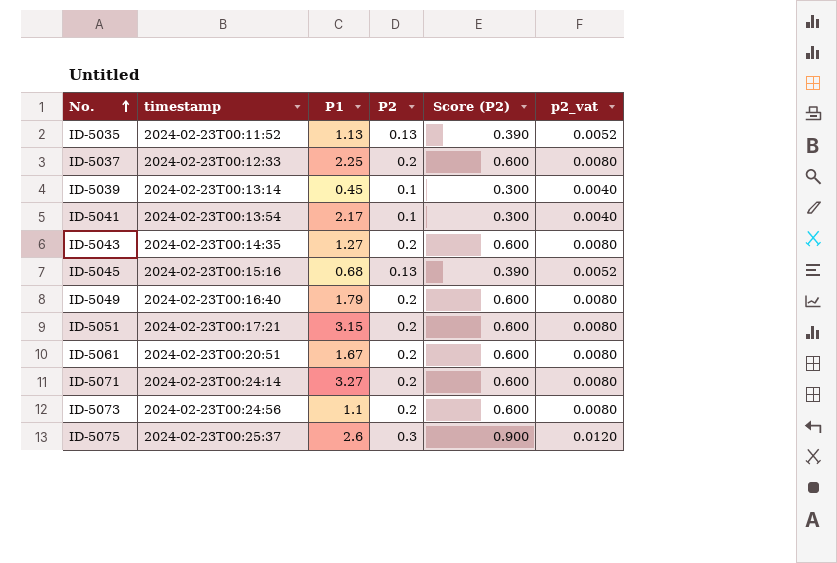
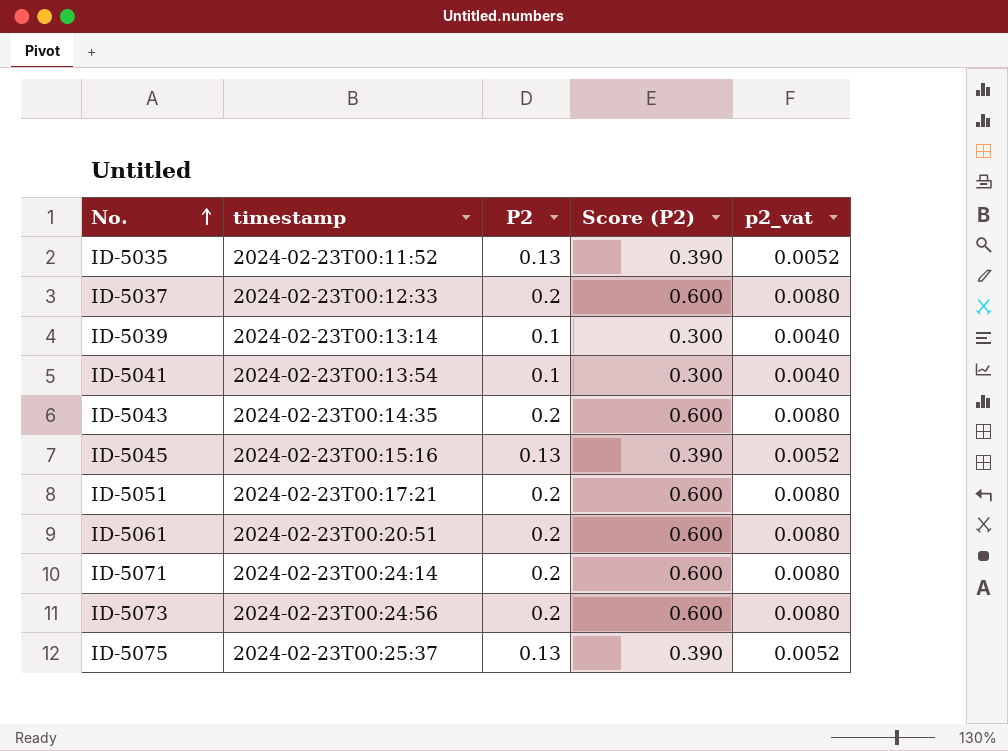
column P1 | position: 3 -> none
row ID-5049: 2024-02-23T00:16:40 | 1.79 | 0.2 | 0.600 | 0.0080 -> none
ID-5075 | P2: 0.3 -> 0.13
ID-5075 | Score (P2): 0.900 -> 0.390
ID-5075 | p2_vat: 0.0120 -> 0.0052

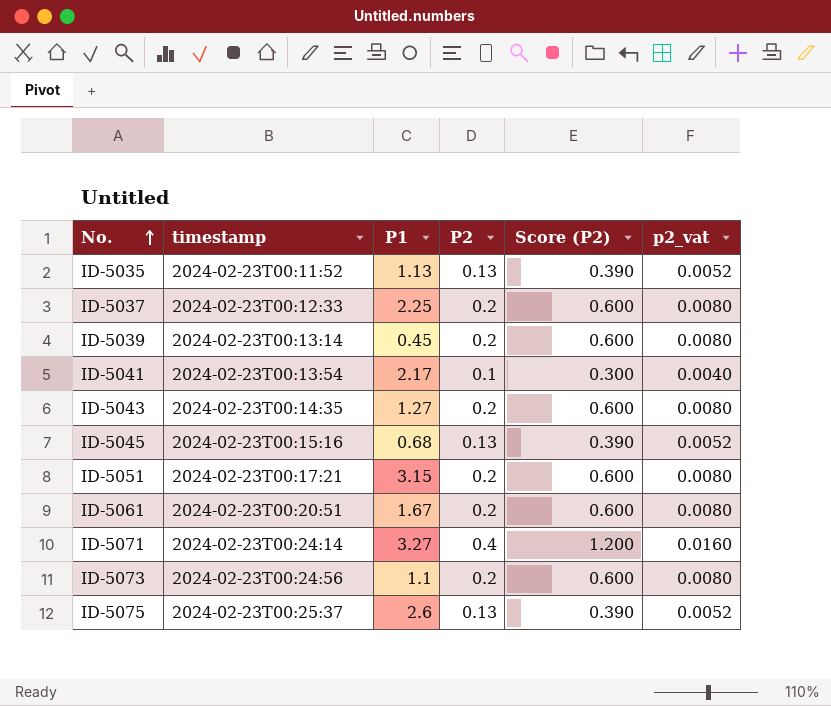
column P1 | position: none -> 3
ID-5039 | P2: 0.1 -> 0.2
ID-5039 | Score (P2): 0.300 -> 0.600
ID-5039 | p2_vat: 0.0040 -> 0.0080
ID-5071 | P2: 0.2 -> 0.4
ID-5071 | Score (P2): 0.600 -> 1.200
ID-5071 | p2_vat: 0.0080 -> 0.0160

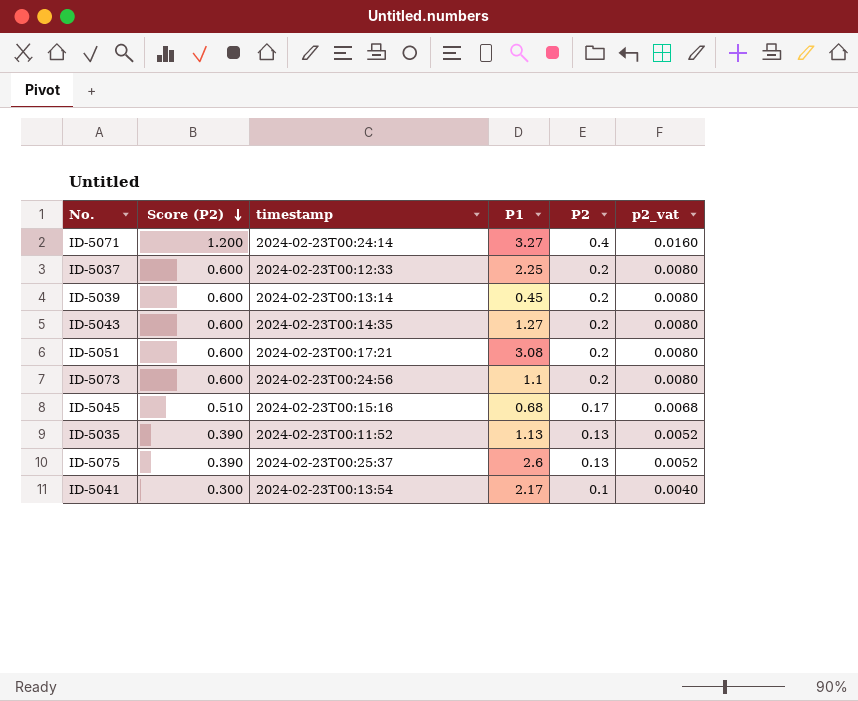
row order: No. ascending -> Score (P2) descending
column Score (P2) | position: 5 -> 2
row ID-5061: 2024-02-23T00:20:51 | 1.67 | 0.2 | 0.600 | 0.0080 -> none
ID-5051 | P1: 3.15 -> 3.08
ID-5045 | Score (P2): 0.390 -> 0.510
ID-5045 | P2: 0.13 -> 0.17
ID-5045 | p2_vat: 0.0052 -> 0.0068

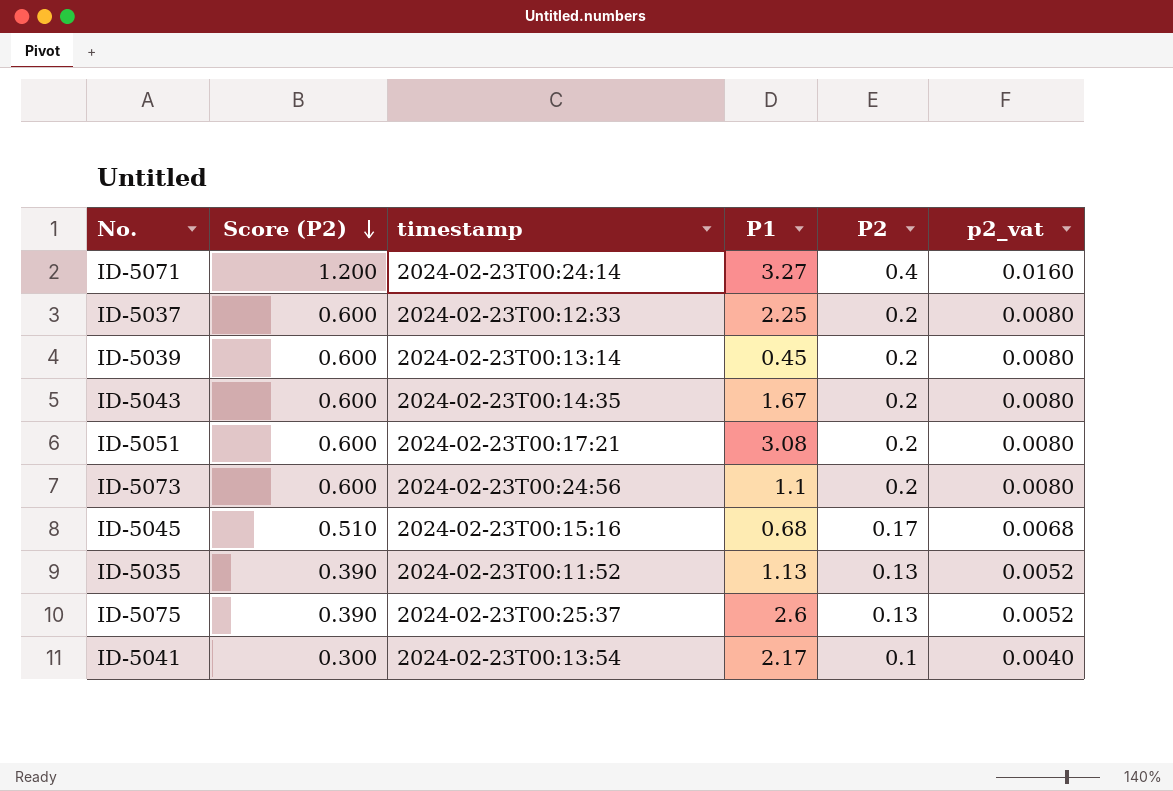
ID-5043 | P1: 1.27 -> 1.67

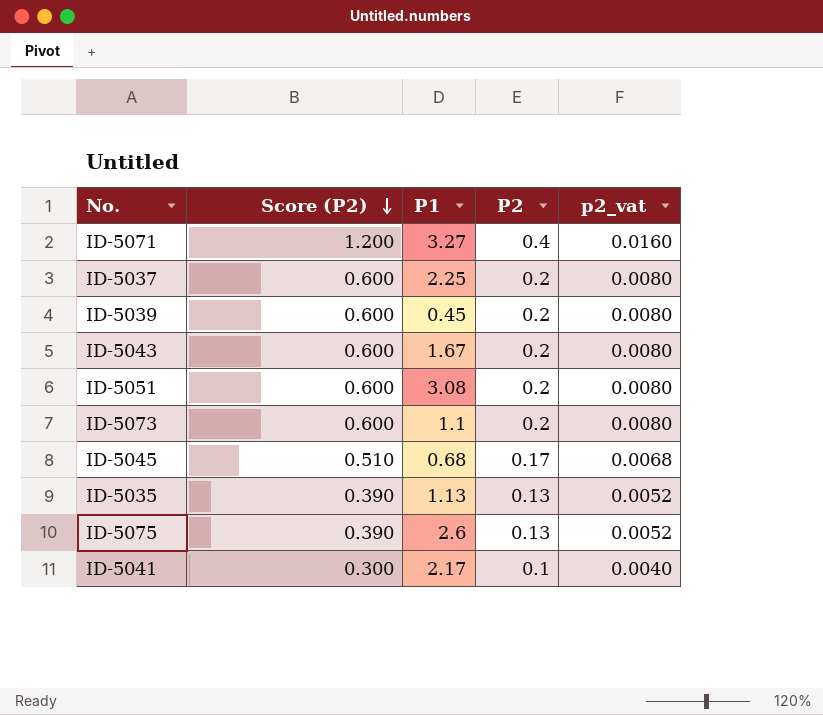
column timestamp | position: 3 -> none

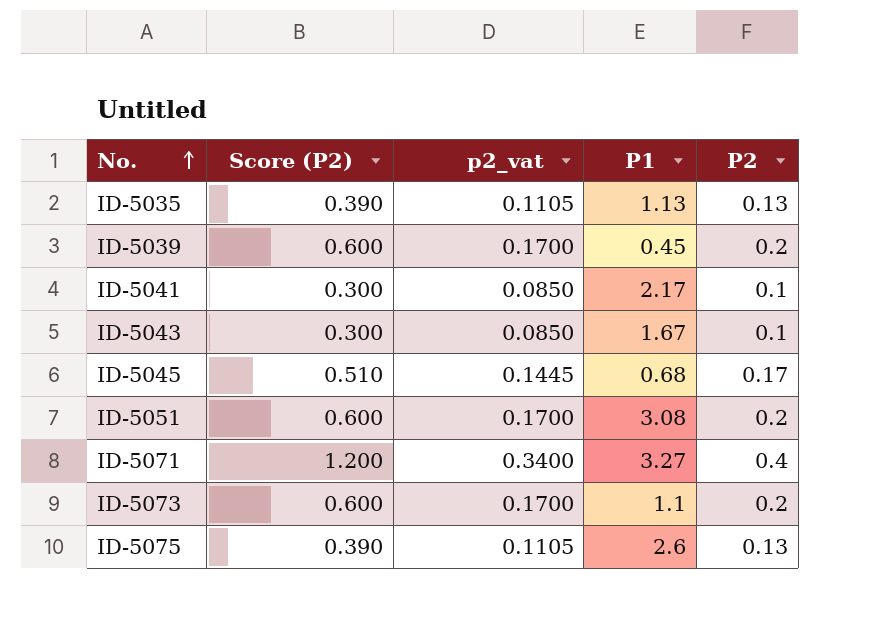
row order: Score (P2) descending -> No. ascending
column p2_vat | formula: [P2] * 0.04 -> [P2] * 0.85
column p2_vat | position: 5 -> 3
row ID-5037: 0.600 | 2.25 | 0.2 | 0.0080 -> none
ID-5043 | Score (P2): 0.600 -> 0.300
ID-5043 | P2: 0.2 -> 0.1

